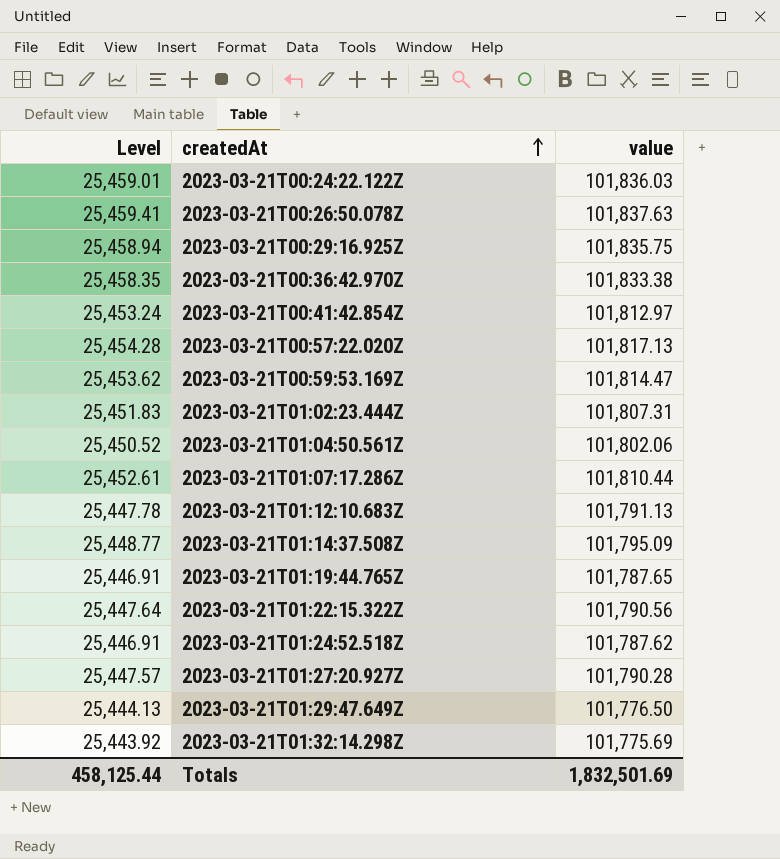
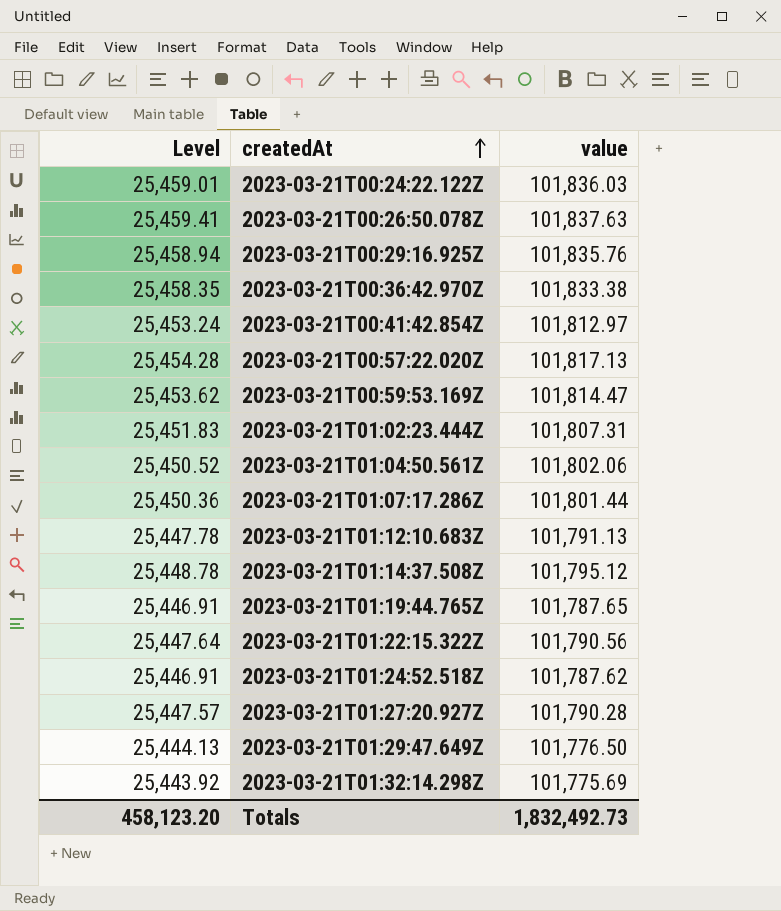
2023-03-21T00:29:16.925Z | value: 101,835.75 -> 101,835.76
2023-03-21T01:07:17.286Z | Level: 25,452.61 -> 25,450.36
2023-03-21T01:07:17.286Z | value: 101,810.44 -> 101,801.44
2023-03-21T01:14:37.508Z | Level: 25,448.77 -> 25,448.78
2023-03-21T01:14:37.508Z | value: 101,795.09 -> 101,795.12
Totals | Level: 458,125.44 -> 458,123.20
Totals | value: 1,832,501.69 -> 1,832,492.73

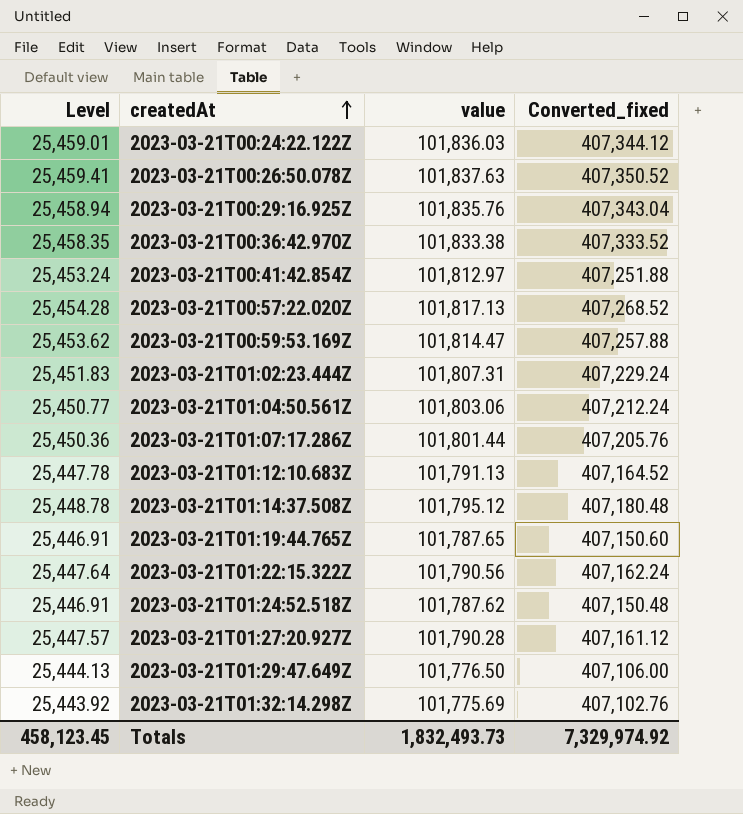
column Converted_fixed | formula: none -> [value] * 4
2023-03-21T01:04:50.561Z | Level: 25,450.52 -> 25,450.77
2023-03-21T01:04:50.561Z | value: 101,802.06 -> 101,803.06
Totals | Level: 458,123.20 -> 458,123.45
Totals | value: 1,832,492.73 -> 1,832,493.73

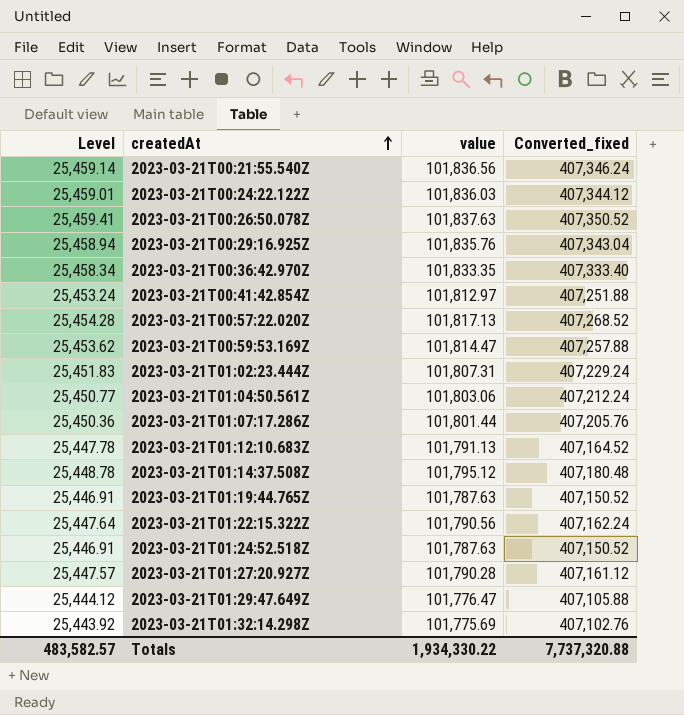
row 2023-03-21T00:21:55.540Z: none -> 25,459.14 | 101,836.56 | 407,346.24
2023-03-21T00:36:42.970Z | Level: 25,458.35 -> 25,458.34
2023-03-21T00:36:42.970Z | value: 101,833.38 -> 101,833.35
2023-03-21T00:36:42.970Z | Converted_fixed: 407,333.52 -> 407,333.40
2023-03-21T01:19:44.765Z | value: 101,787.65 -> 101,787.63
2023-03-21T01:19:44.765Z | Converted_fixed: 407,150.60 -> 407,150.52
2023-03-21T01:24:52.518Z | value: 101,787.62 -> 101,787.63
2023-03-21T01:24:52.518Z | Converted_fixed: 407,150.48 -> 407,150.52
2023-03-21T01:29:47.649Z | Level: 25,444.13 -> 25,444.12
2023-03-21T01:29:47.649Z | value: 101,776.50 -> 101,776.47
2023-03-21T01:29:47.649Z | Converted_fixed: 407,106.00 -> 407,105.88
Totals | Level: 458,123.45 -> 483,582.57
Totals | value: 1,832,493.73 -> 1,934,330.22
Totals | Converted_fixed: 7,329,974.92 -> 7,737,320.88

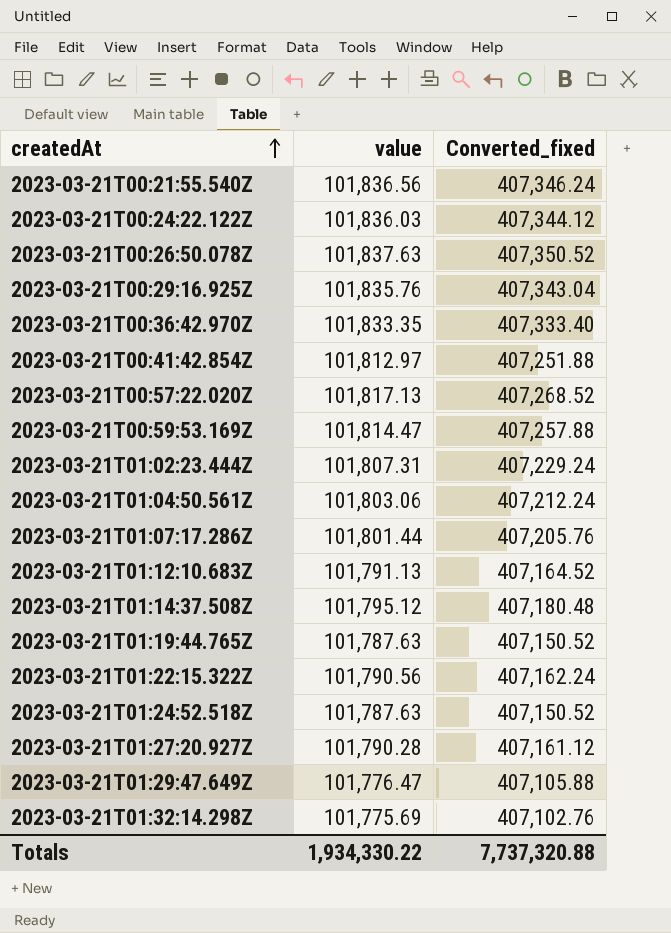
column Level | formula: [value] * 0.25 -> none

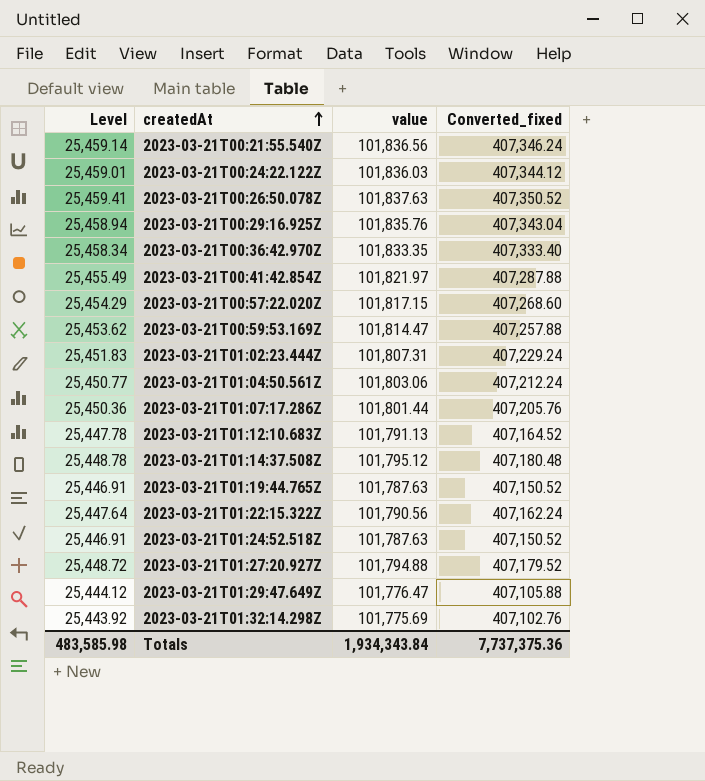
column Level | formula: none -> [value] * 0.25
2023-03-21T00:41:42.854Z | value: 101,812.97 -> 101,821.97
2023-03-21T00:41:42.854Z | Converted_fixed: 407,251.88 -> 407,287.88
2023-03-21T00:57:22.020Z | value: 101,817.13 -> 101,817.15
2023-03-21T00:57:22.020Z | Converted_fixed: 407,268.52 -> 407,268.60
2023-03-21T01:27:20.927Z | value: 101,790.28 -> 101,794.88
2023-03-21T01:27:20.927Z | Converted_fixed: 407,161.12 -> 407,179.52
Totals | value: 1,934,330.22 -> 1,934,343.84
Totals | Converted_fixed: 7,737,320.88 -> 7,737,375.36

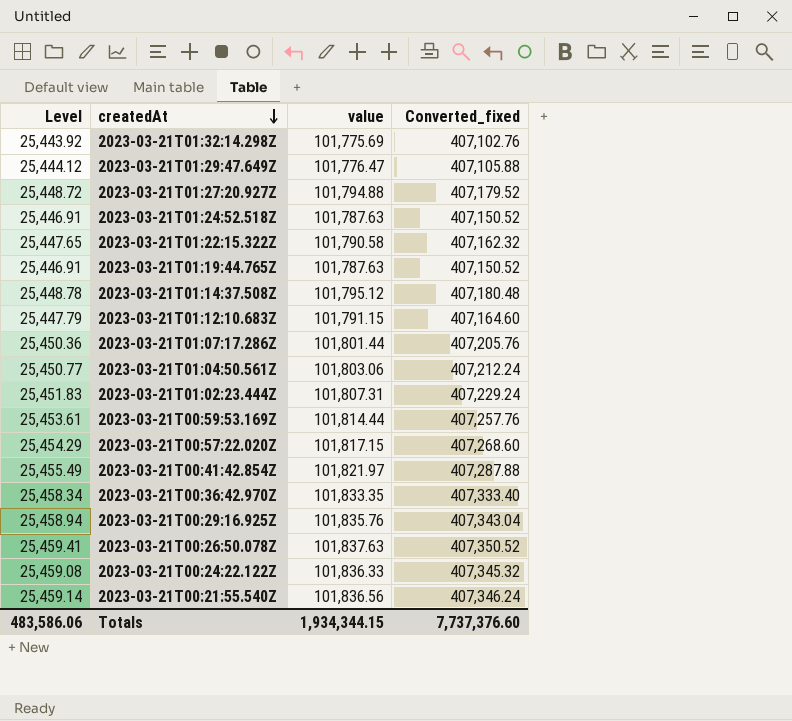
row order: createdAt ascending -> createdAt descending
2023-03-21T01:22:15.322Z | Level: 25,447.64 -> 25,447.65
2023-03-21T01:22:15.322Z | value: 101,790.56 -> 101,790.58
2023-03-21T01:22:15.322Z | Converted_fixed: 407,162.24 -> 407,162.32
2023-03-21T01:12:10.683Z | Level: 25,447.78 -> 25,447.79
2023-03-21T01:12:10.683Z | value: 101,791.13 -> 101,791.15
2023-03-21T01:12:10.683Z | Converted_fixed: 407,164.52 -> 407,164.60
2023-03-21T00:59:53.169Z | Level: 25,453.62 -> 25,453.61
2023-03-21T00:59:53.169Z | value: 101,814.47 -> 101,814.44
2023-03-21T00:59:53.169Z | Converted_fixed: 407,257.88 -> 407,257.76
2023-03-21T00:24:22.122Z | Level: 25,459.01 -> 25,459.08
2023-03-21T00:24:22.122Z | value: 101,836.03 -> 101,836.33
2023-03-21T00:24:22.122Z | Converted_fixed: 407,344.12 -> 407,345.32
Totals | Level: 483,585.98 -> 483,586.06
Totals | value: 1,934,343.84 -> 1,934,344.15
Totals | Converted_fixed: 7,737,375.36 -> 7,737,376.60

